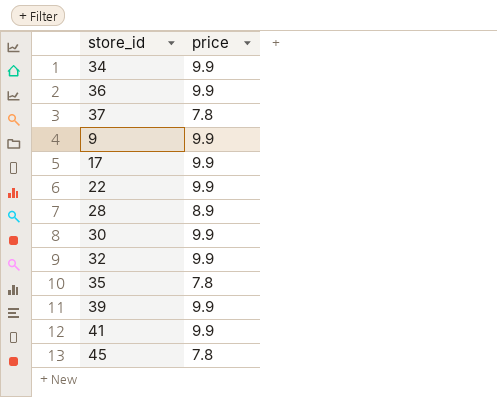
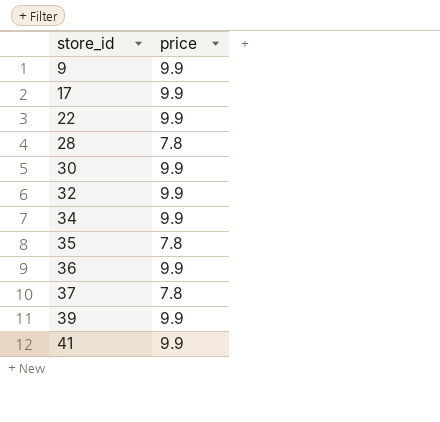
row order: none -> store_id ascending
row 45: 7.8 -> none
28 | price: 8.9 -> 7.8

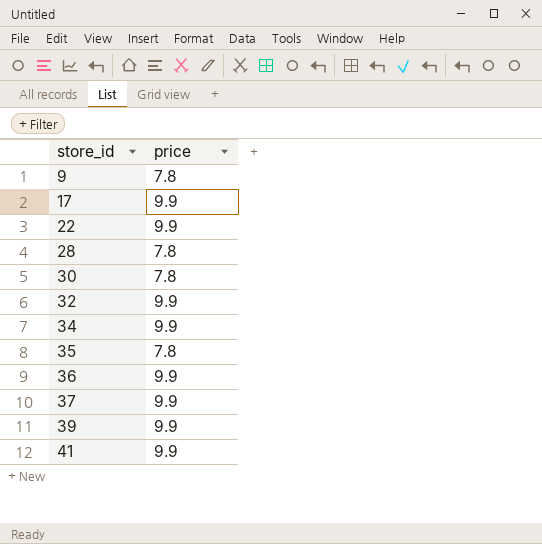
9 | price: 9.9 -> 7.8
30 | price: 9.9 -> 7.8
37 | price: 7.8 -> 9.9

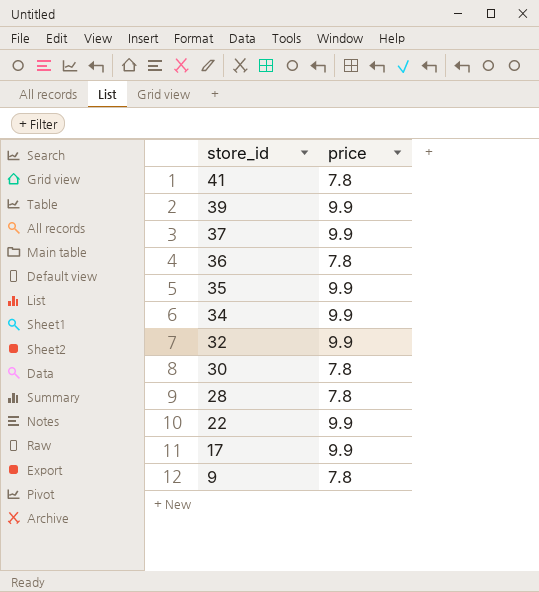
row order: store_id ascending -> store_id descending
41 | price: 9.9 -> 7.8
36 | price: 9.9 -> 7.8
35 | price: 7.8 -> 9.9

